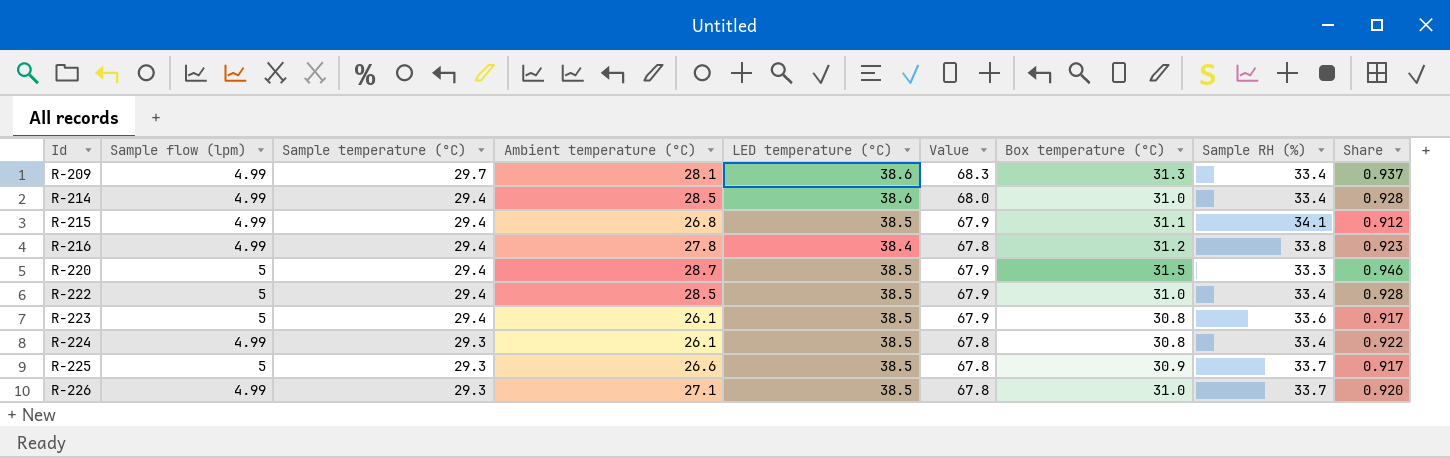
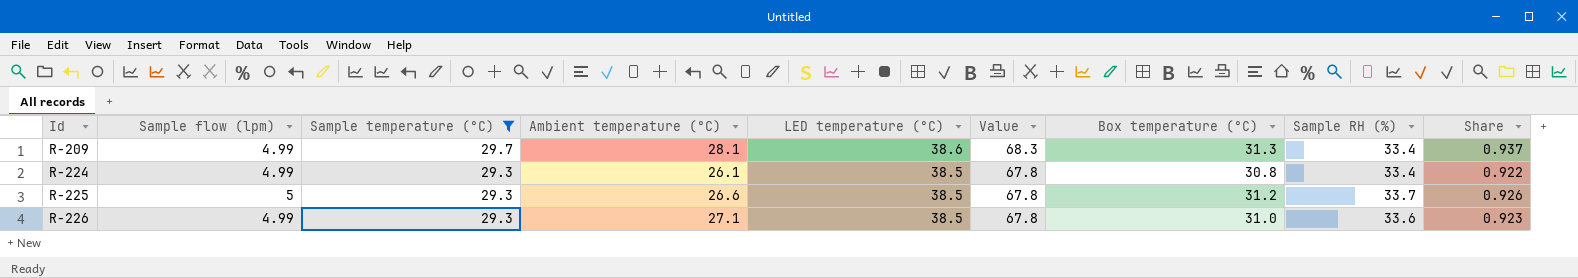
filter: none -> Sample temperature (°C) != 29.4
R-225 | Box temperature (°C): 30.9 -> 31.2
R-225 | Share: 0.917 -> 0.926
R-226 | Sample RH (%): 33.7 -> 33.6
R-226 | Share: 0.920 -> 0.923

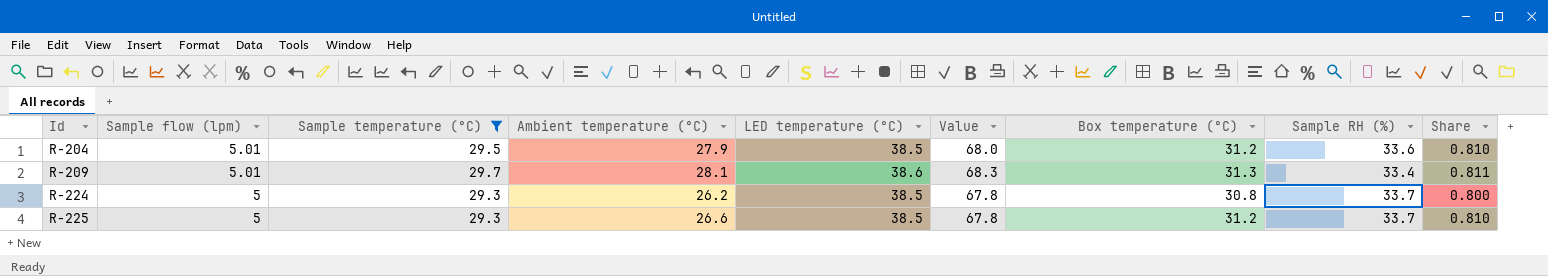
column Share | formula: [Box temperature (°C)] / [Sample RH (%)] -> [Box temperature (°C)] / [LED temperature (°C)]
row R-226: 4.99 | 29.3 | 27.1 | 38.5 | 67.8 | 31.0 | 33.6 | 0.923 -> none
row R-204: none -> 5.01 | 29.5 | 27.9 | 38.5 | 68.0 | 31.2 | 33.6 | 0.810
R-209 | Sample flow (lpm): 4.99 -> 5.01
R-224 | Sample flow (lpm): 4.99 -> 5
R-224 | Ambient temperature (°C): 26.1 -> 26.2
R-224 | Sample RH (%): 33.4 -> 33.7

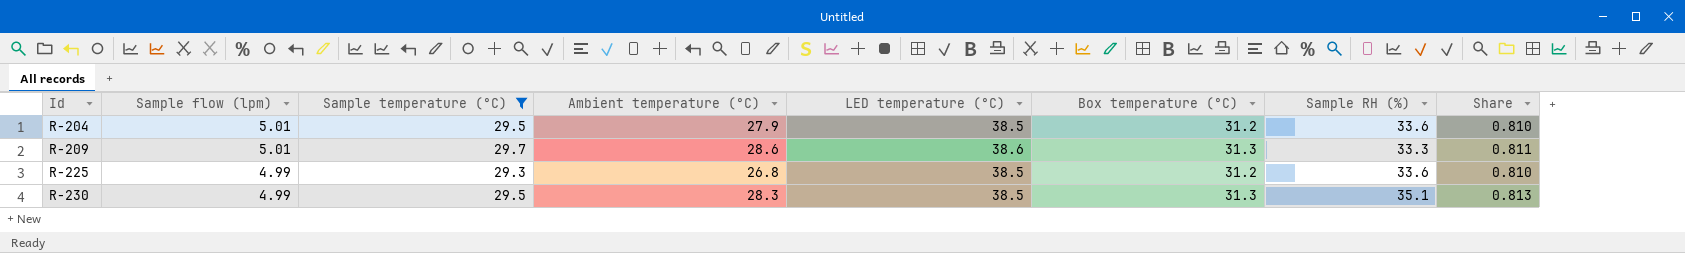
column Value | formula: [Sample temperature (°C)] + [LED temperature (°C)] -> none
row R-224: 5 | 29.3 | 26.2 | 38.5 | 67.8 | 30.8 | 33.7 | 0.800 -> none
R-209 | Ambient temperature (°C): 28.1 -> 28.6
R-209 | Sample RH (%): 33.4 -> 33.3
R-225 | Sample flow (lpm): 5 -> 4.99
R-225 | Ambient temperature (°C): 26.6 -> 26.8
R-225 | Sample RH (%): 33.7 -> 33.6
row R-230: none -> 4.99 | 29.5 | 28.3 | 38.5 | 31.3 | 35.1 | 0.813

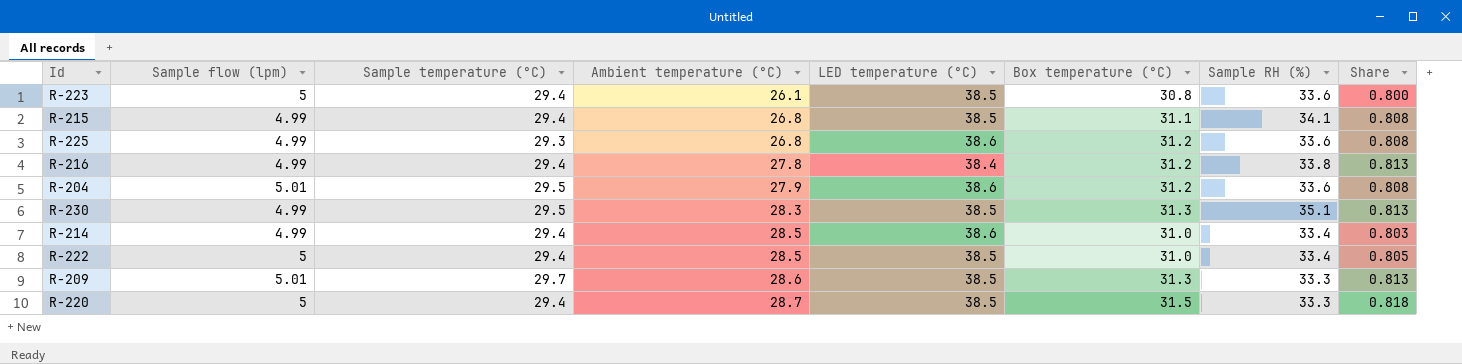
filter: Sample temperature (°C) != 29.4 -> none
row order: Id ascending -> Ambient temperature (°C) ascending
R-225 | LED temperature (°C): 38.5 -> 38.6
R-225 | Share: 0.810 -> 0.808
R-204 | LED temperature (°C): 38.5 -> 38.6
R-204 | Share: 0.810 -> 0.808
R-209 | LED temperature (°C): 38.6 -> 38.5
R-209 | Share: 0.811 -> 0.813

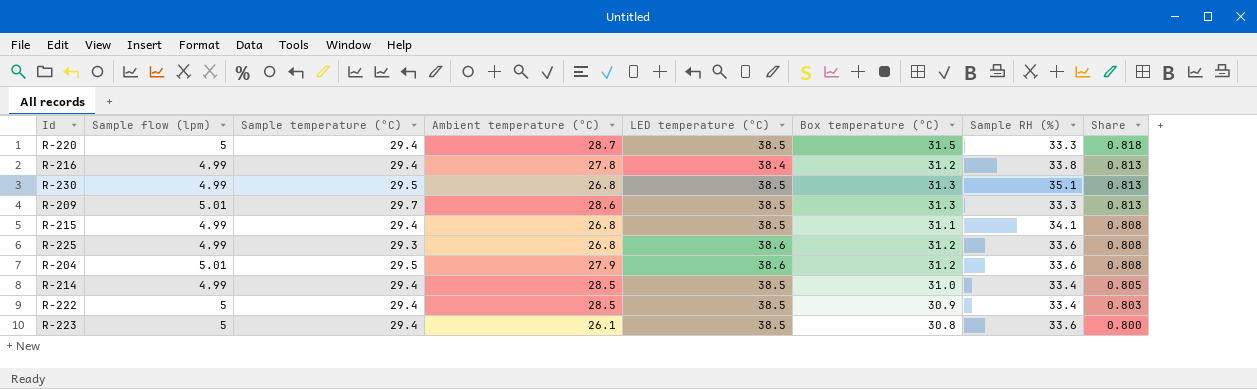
row order: Ambient temperature (°C) ascending -> Share descending
R-230 | Ambient temperature (°C): 28.3 -> 26.8
R-214 | LED temperature (°C): 38.6 -> 38.5
R-214 | Share: 0.803 -> 0.805
R-222 | Box temperature (°C): 31.0 -> 30.9
R-222 | Share: 0.805 -> 0.803

